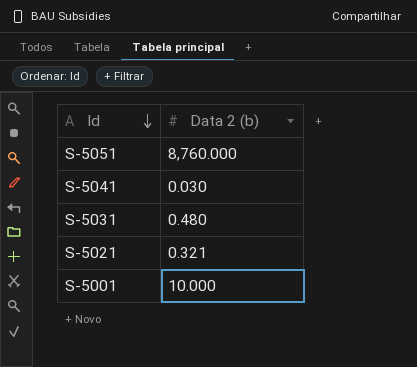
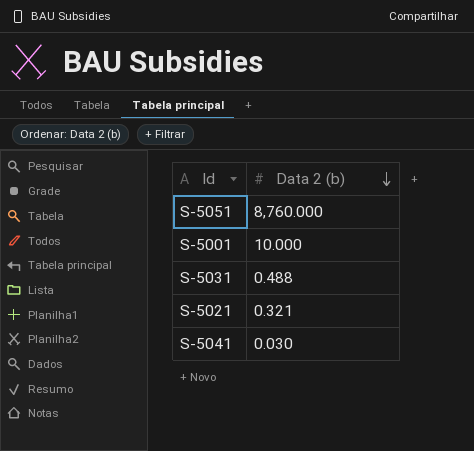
row order: Id descending -> Data 2 (b) descending
S-5031 | Data 2 (b): 0.480 -> 0.488

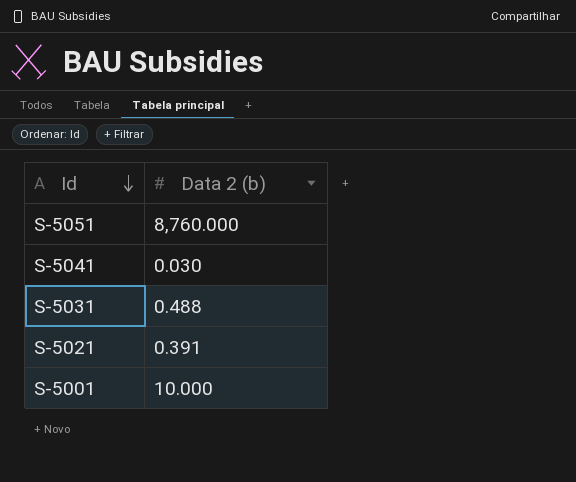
row order: Data 2 (b) descending -> Id descending
S-5021 | Data 2 (b): 0.321 -> 0.391

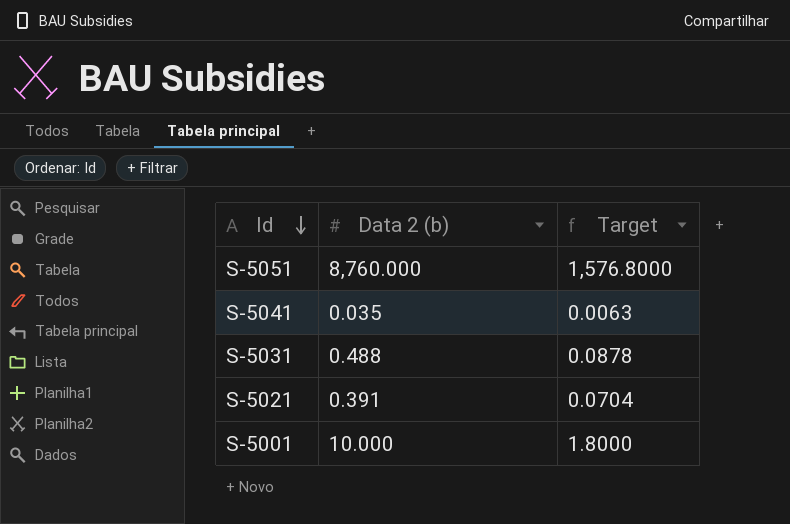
column Target | formula: none -> [Data 2 (b)] * 0.18
S-5041 | Data 2 (b): 0.030 -> 0.035

